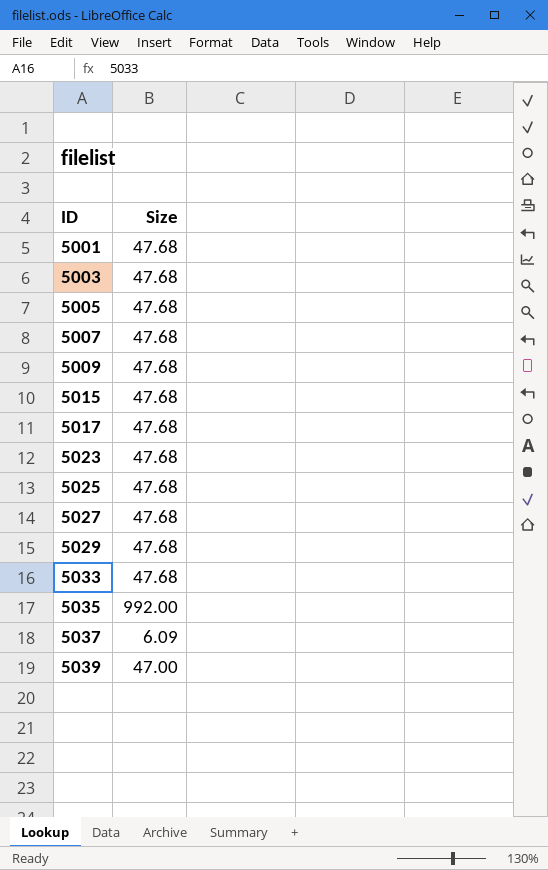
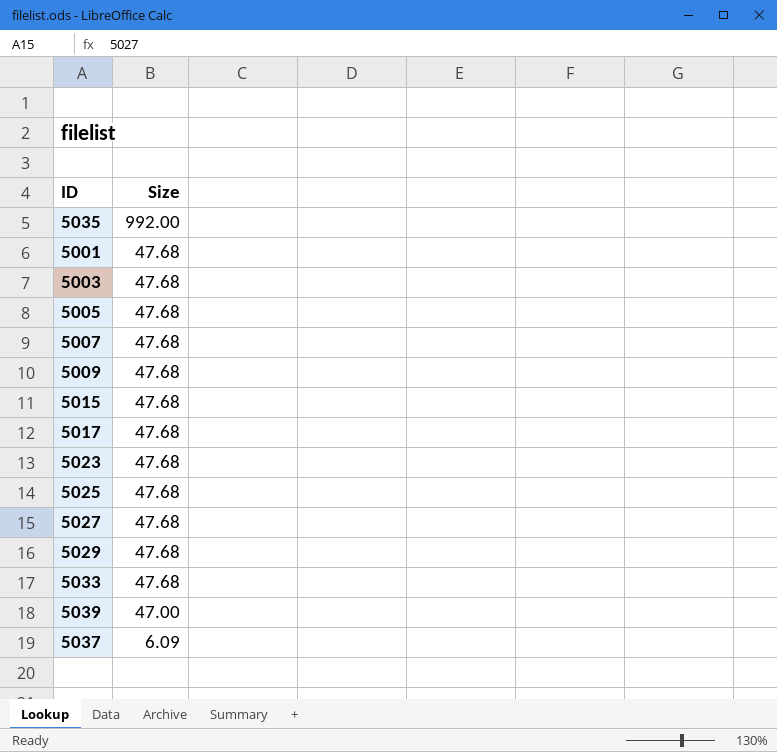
row order: ID ascending -> Size descending

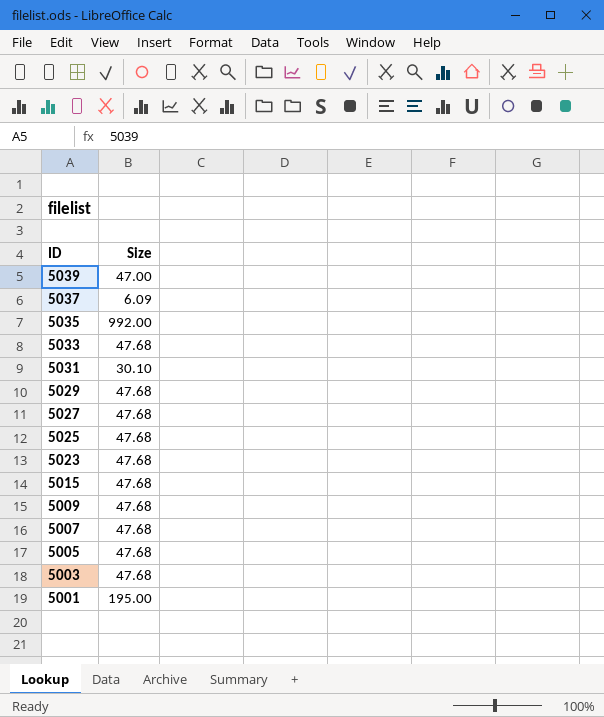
row order: Size descending -> ID descending
row 5017: 47.68 -> none
row 5031: none -> 30.10
5001 | Size: 47.68 -> 195.00

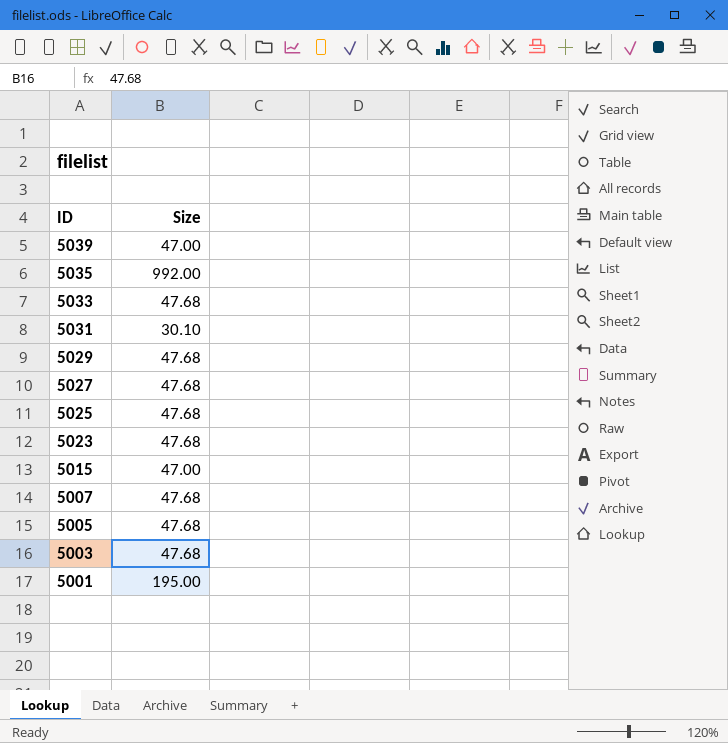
row 5037: 6.09 -> none
row 5009: 47.68 -> none
5015 | Size: 47.68 -> 47.00

